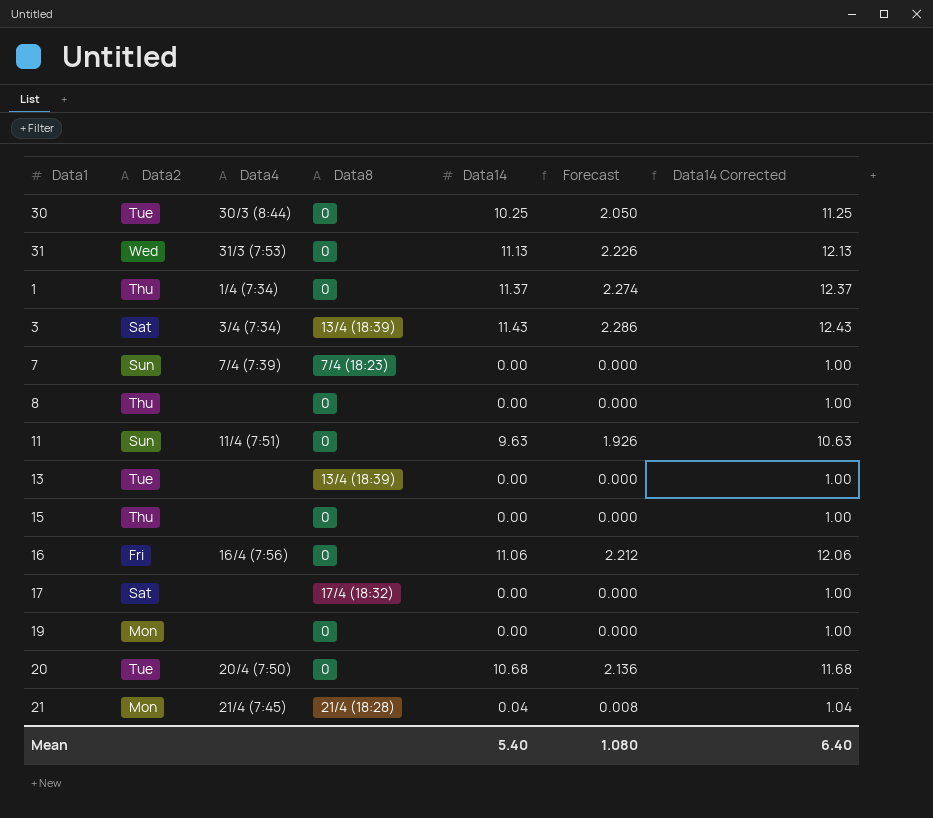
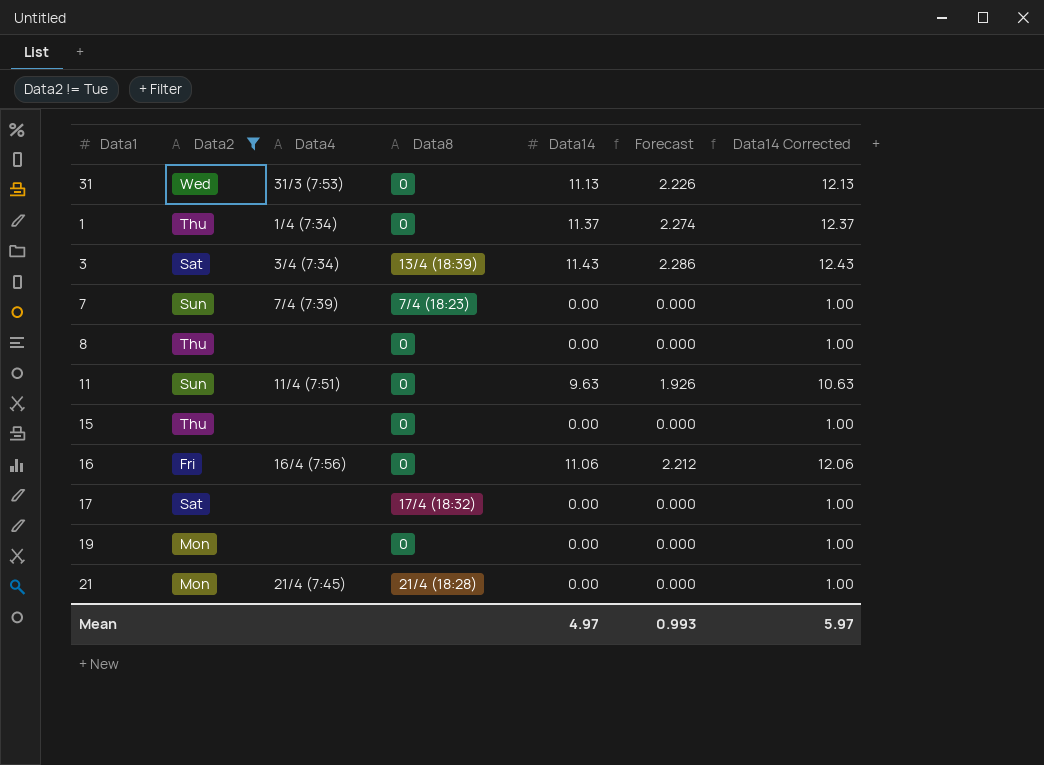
filter: none -> Data2 != Tue
21 | Data14: 0.04 -> 0.00
21 | Forecast: 0.008 -> 0.000
21 | Data14 Corrected: 1.04 -> 1.00
Mean | Data14: 5.40 -> 4.97
Mean | Forecast: 1.080 -> 0.993
Mean | Data14 Corrected: 6.40 -> 5.97

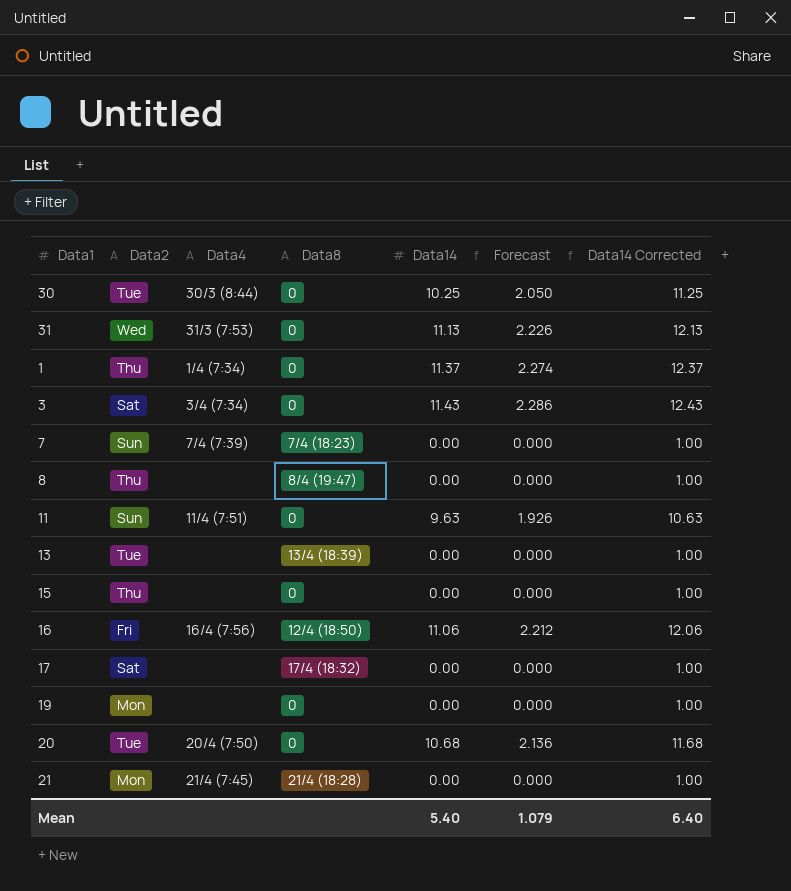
filter: Data2 != Tue -> none
3 | Data8: 13/4 (18:39) -> 0
8 | Data8: 0 -> 8/4 (19:47)
16 | Data8: 0 -> 12/4 (18:50)
Mean | Data14: 4.97 -> 5.40
Mean | Forecast: 0.993 -> 1.079
Mean | Data14 Corrected: 5.97 -> 6.40

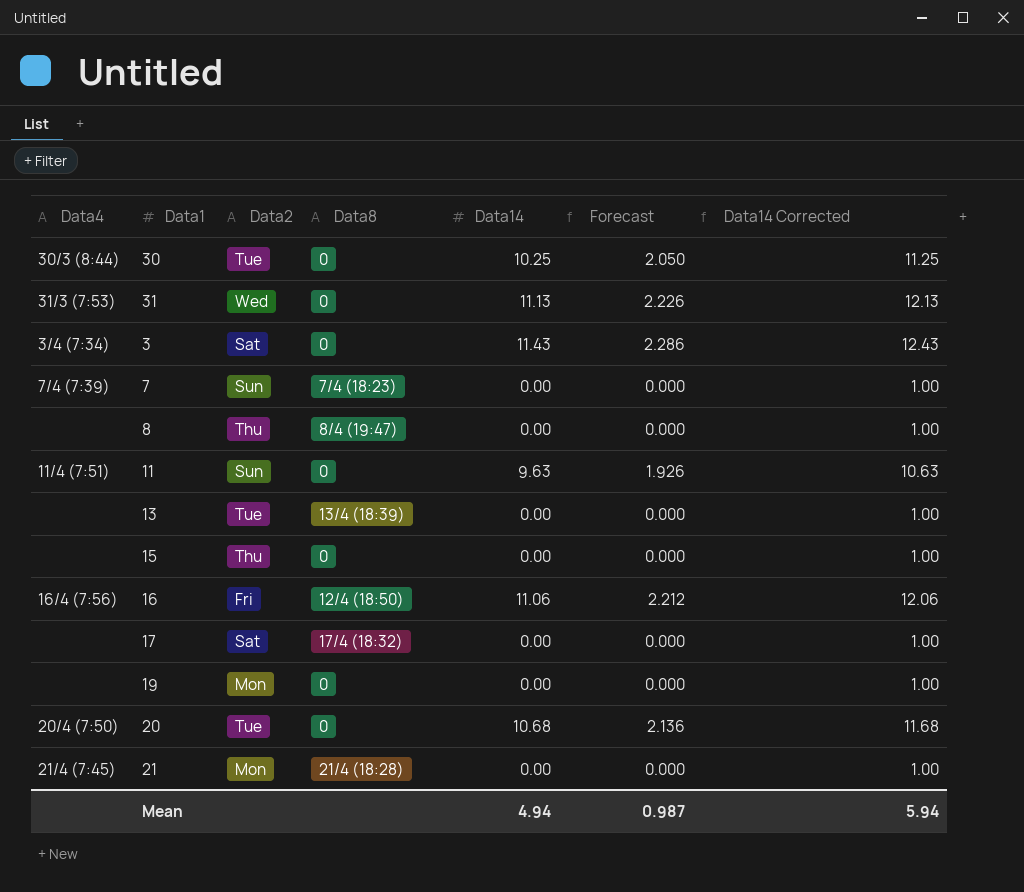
column Data4 | position: 3 -> 1
row 1: Thu | 1/4 (7:34) | 0 | 11.37 | 2.274 | 12.37 -> none
Mean | Data14: 5.40 -> 4.94
Mean | Forecast: 1.079 -> 0.987
Mean | Data14 Corrected: 6.40 -> 5.94

